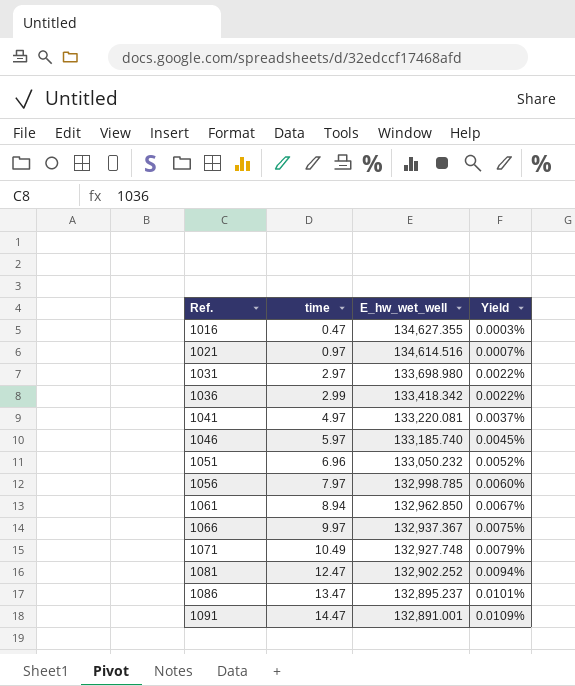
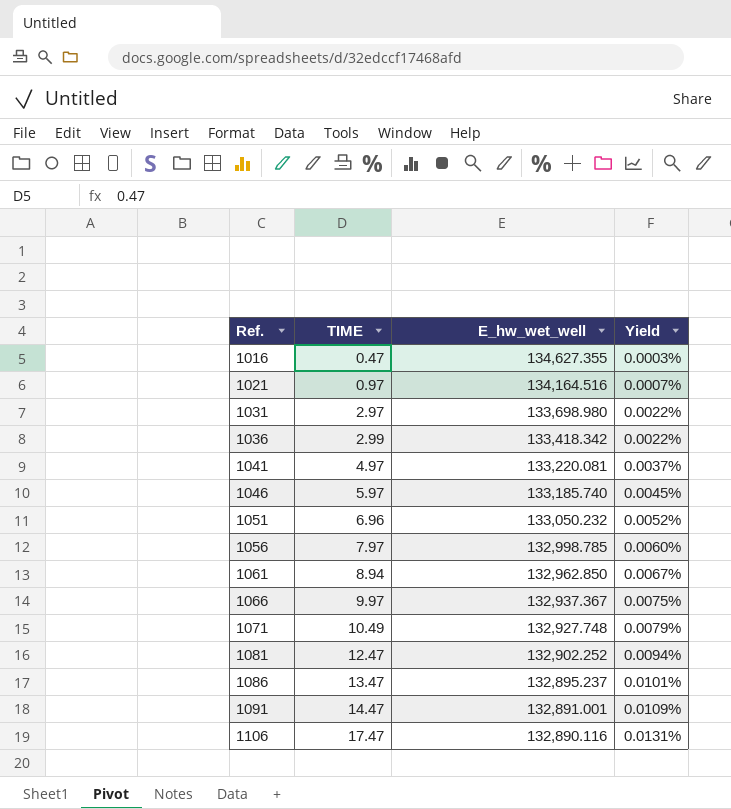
column name: time -> TIME
1021 | E_hw_wet_well: 134,614.516 -> 134,164.516
row 1106: none -> 17.47 | 132,890.116 | 0.0131%

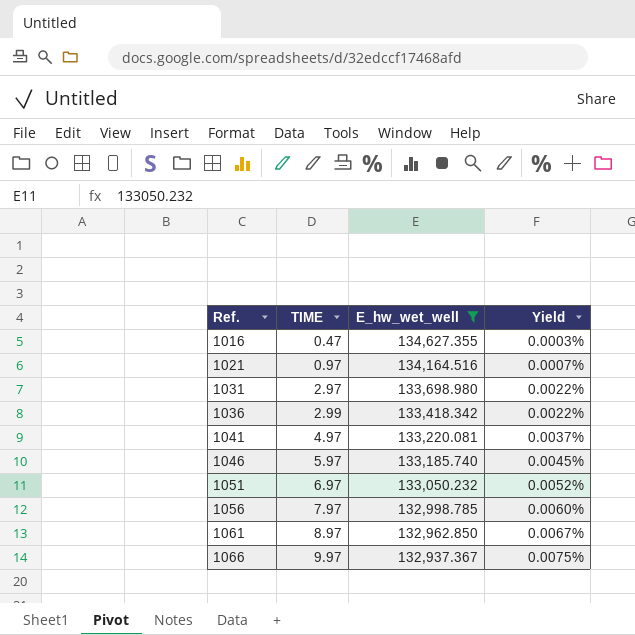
filter: none -> E_hw_wet_well >= 132,937.367
1051 | TIME: 6.96 -> 6.97
1061 | TIME: 8.94 -> 8.97

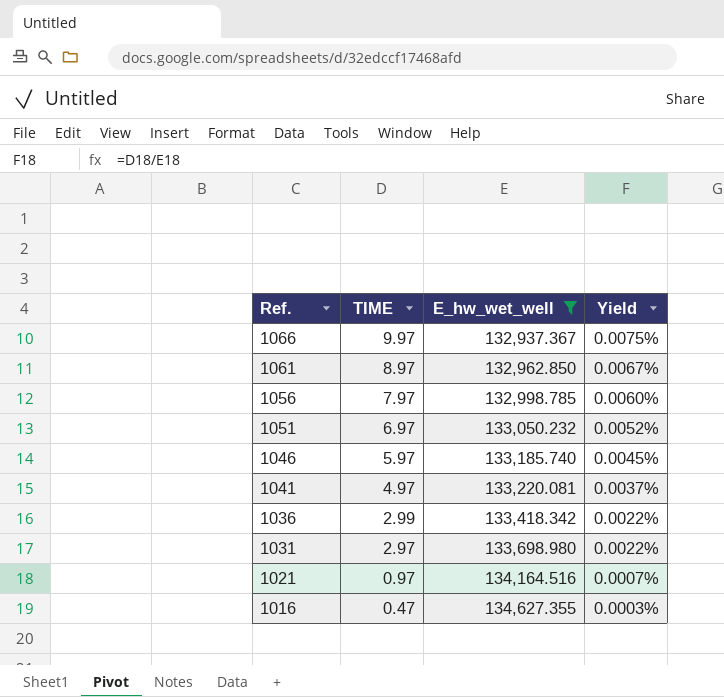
row order: Ref. ascending -> Ref. descending

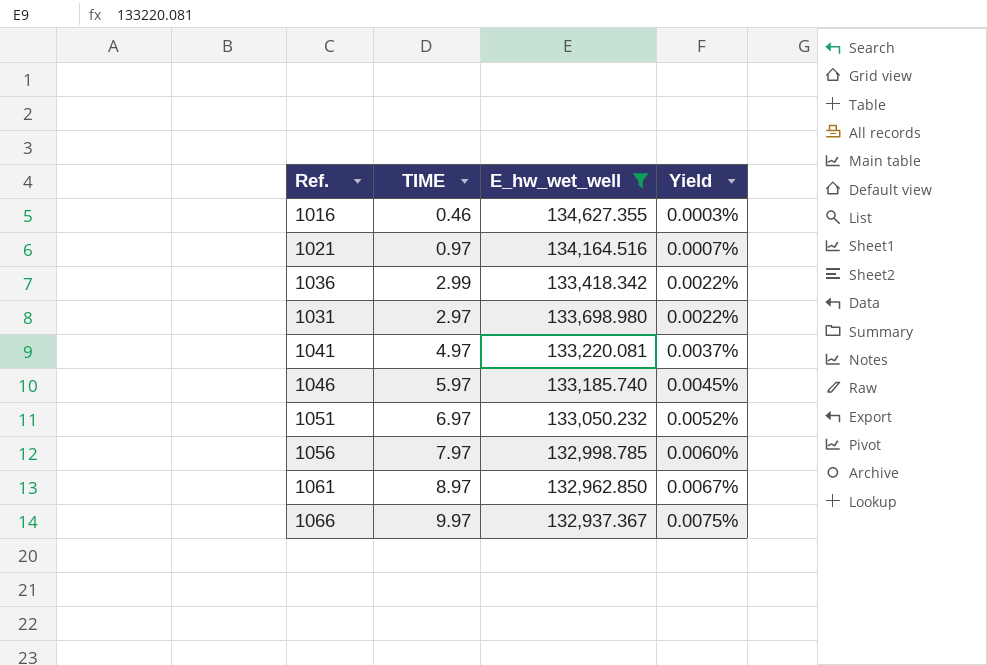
row order: Ref. descending -> Yield ascending
1016 | TIME: 0.47 -> 0.46

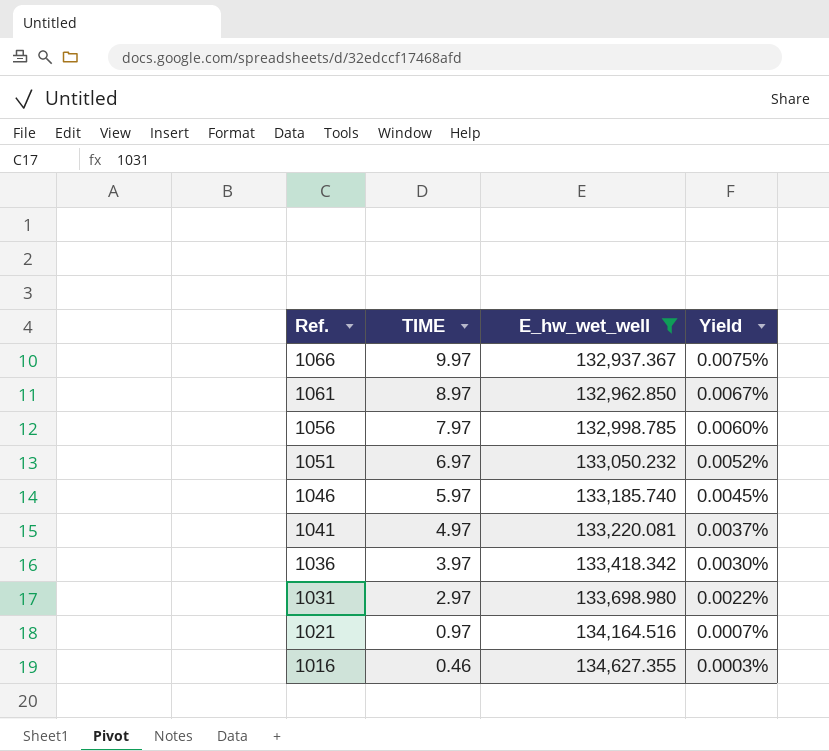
row order: Yield ascending -> Ref. descending
1036 | TIME: 2.99 -> 3.97
1036 | Yield: 0.0022% -> 0.0030%

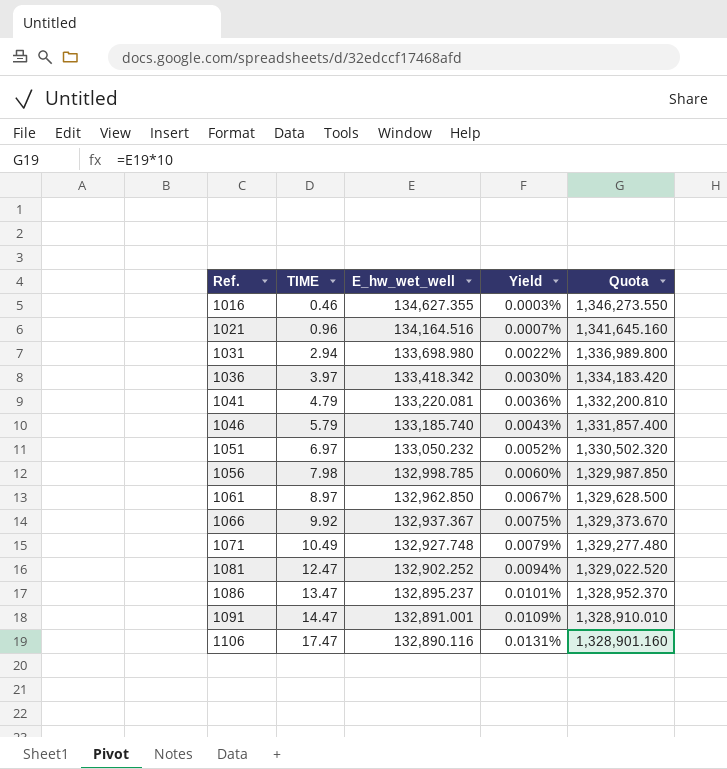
filter: E_hw_wet_well >= 132,937.367 -> none
row order: Ref. descending -> Ref. ascending
column Quota | formula: none -> [E_hw_wet_well] * 10
1021 | TIME: 0.97 -> 0.96
1031 | TIME: 2.97 -> 2.94
1041 | TIME: 4.97 -> 4.79
1041 | Yield: 0.0037% -> 0.0036%
1046 | TIME: 5.97 -> 5.79
1046 | Yield: 0.0045% -> 0.0043%
1056 | TIME: 7.97 -> 7.98
1066 | TIME: 9.97 -> 9.92

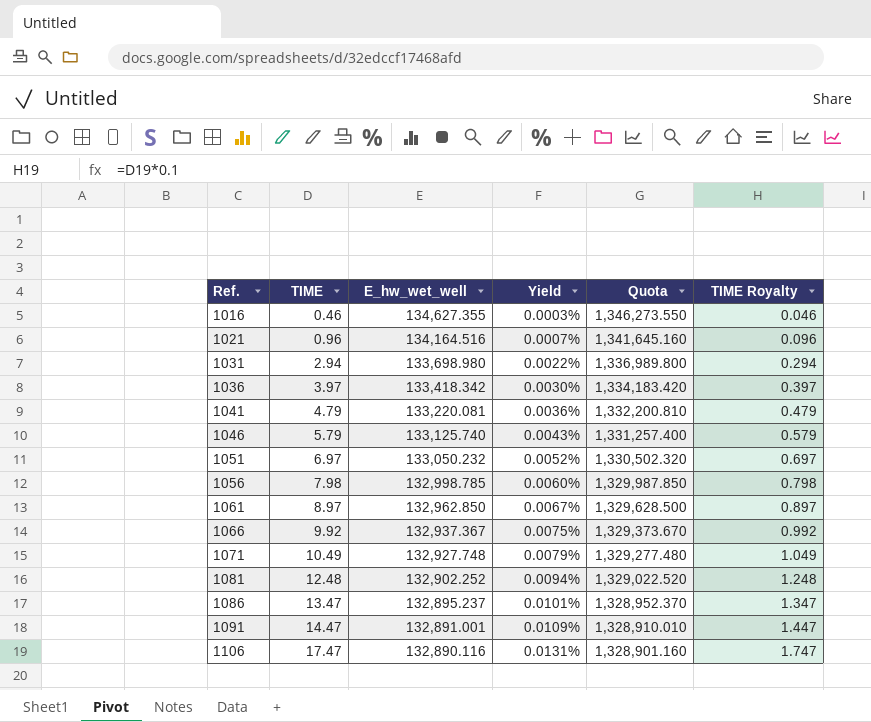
column TIME Royalty | formula: none -> [TIME] * 0.1
1046 | E_hw_wet_well: 133,185.740 -> 133,125.740
1046 | Quota: 1,331,857.400 -> 1,331,257.400
1081 | TIME: 12.47 -> 12.48

